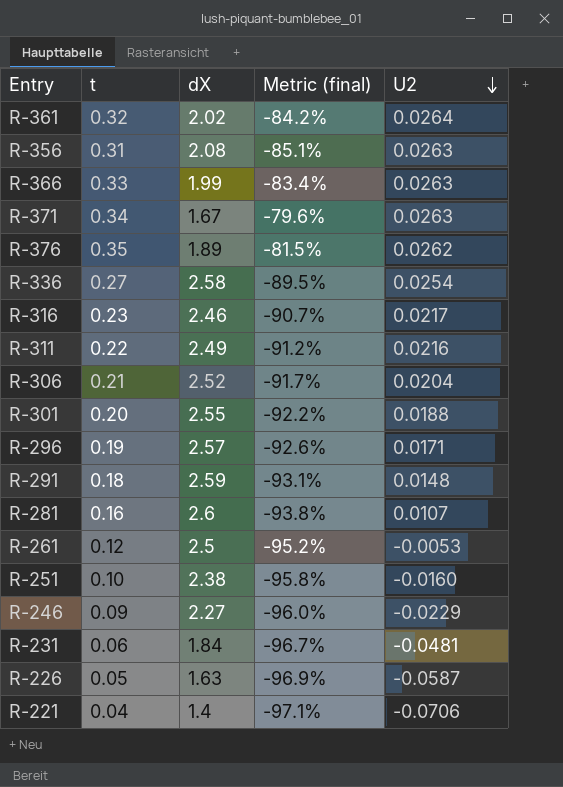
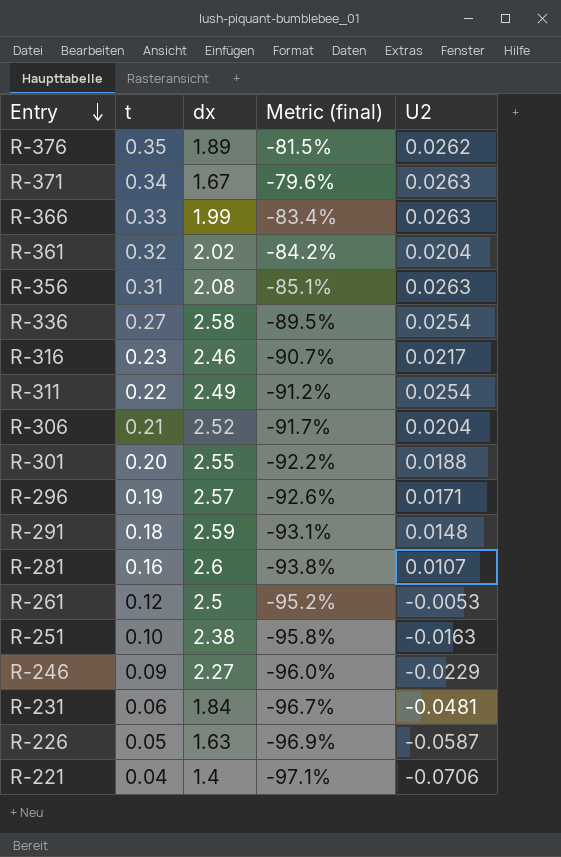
row order: U2 descending -> Entry descending
column name: dX -> dx
R-361 | U2: 0.0264 -> 0.0204
R-311 | U2: 0.0216 -> 0.0254
R-251 | U2: -0.0160 -> -0.0163

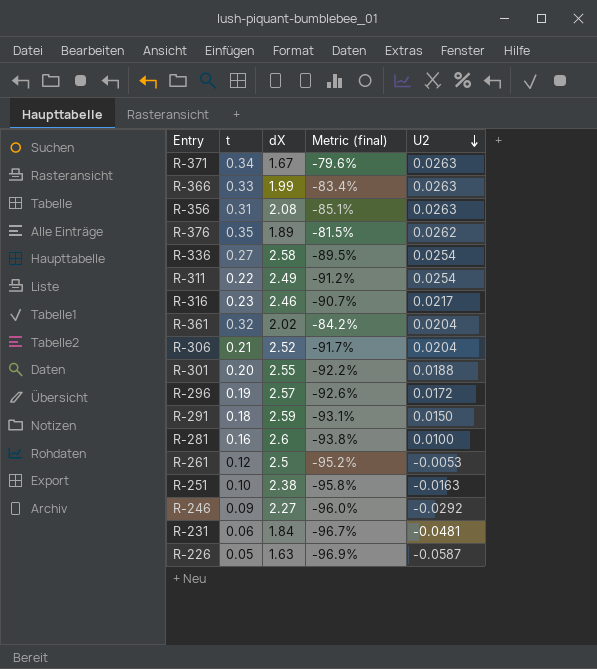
row order: Entry descending -> U2 descending
column name: dx -> dX
row R-221: 0.04 | 1.4 | -97.1% | -0.0706 -> none
R-296 | U2: 0.0171 -> 0.0172
R-291 | U2: 0.0148 -> 0.0150
R-281 | U2: 0.0107 -> 0.0100
R-246 | U2: -0.0229 -> -0.0292

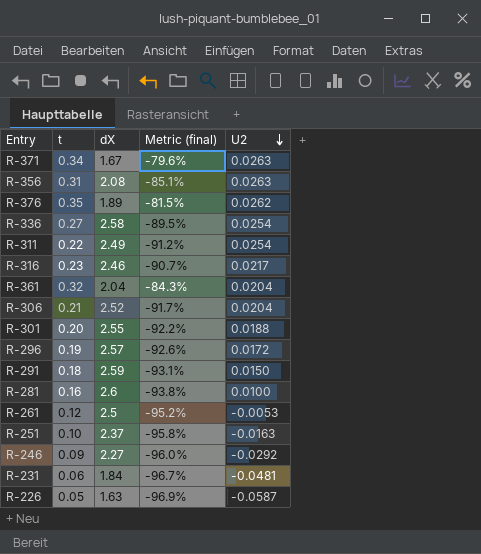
row R-366: 0.33 | 1.99 | -83.4% | 0.0263 -> none
R-361 | dX: 2.02 -> 2.04
R-361 | Metric (final): -84.2% -> -84.3%
R-251 | dX: 2.38 -> 2.37

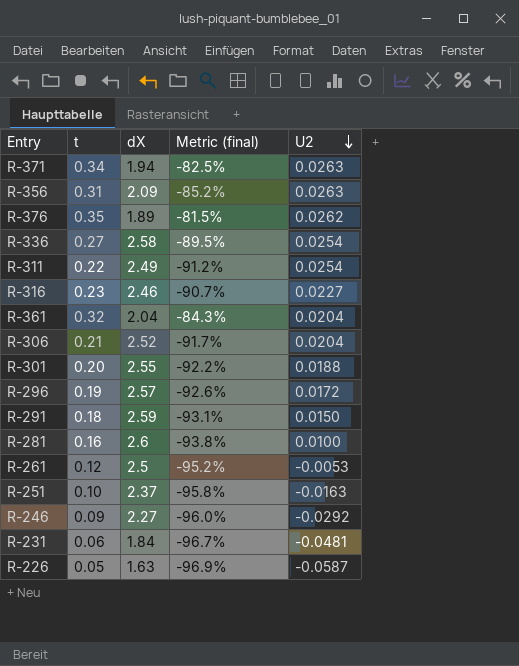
R-371 | dX: 1.67 -> 1.94
R-371 | Metric (final): -79.6% -> -82.5%
R-356 | dX: 2.08 -> 2.09
R-356 | Metric (final): -85.1% -> -85.2%
R-316 | U2: 0.0217 -> 0.0227

